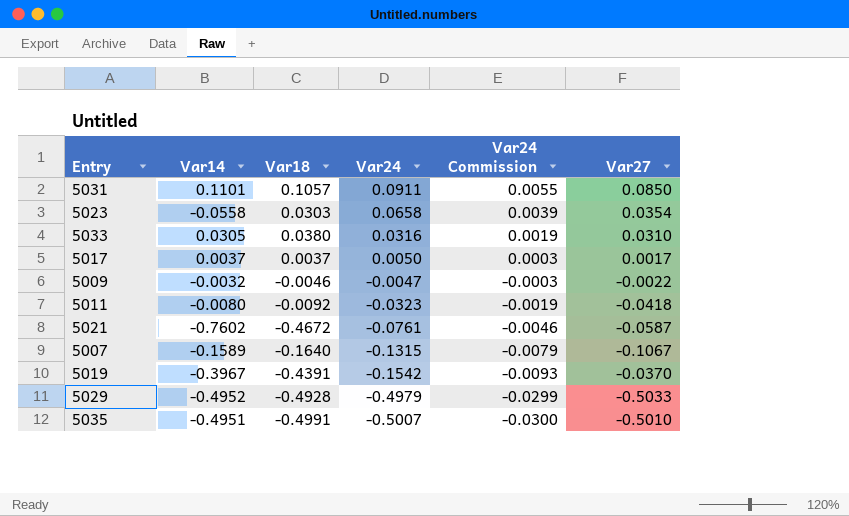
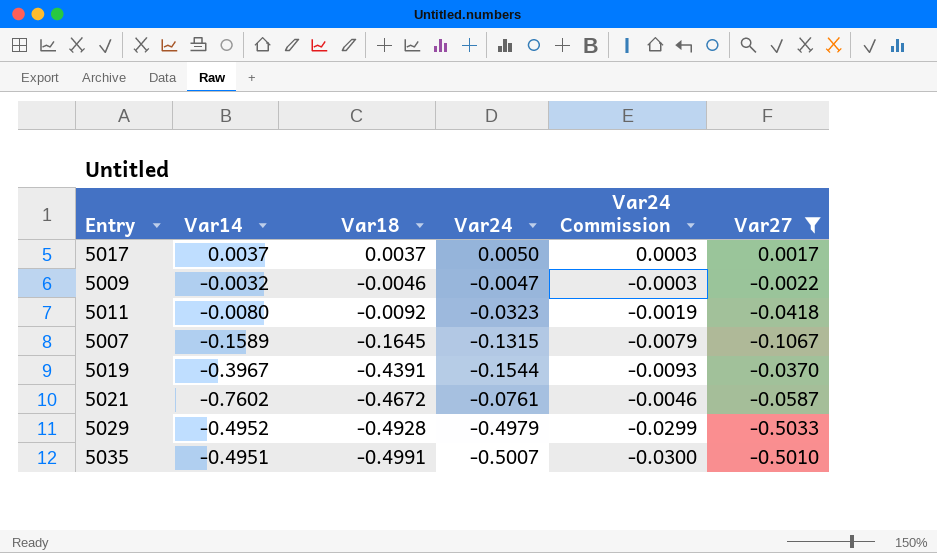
filter: none -> Var27 <= 0.0017
row order: Var24 descending -> Var18 descending
5007 | Var18: -0.1640 -> -0.1645
5019 | Var24: -0.1542 -> -0.1544

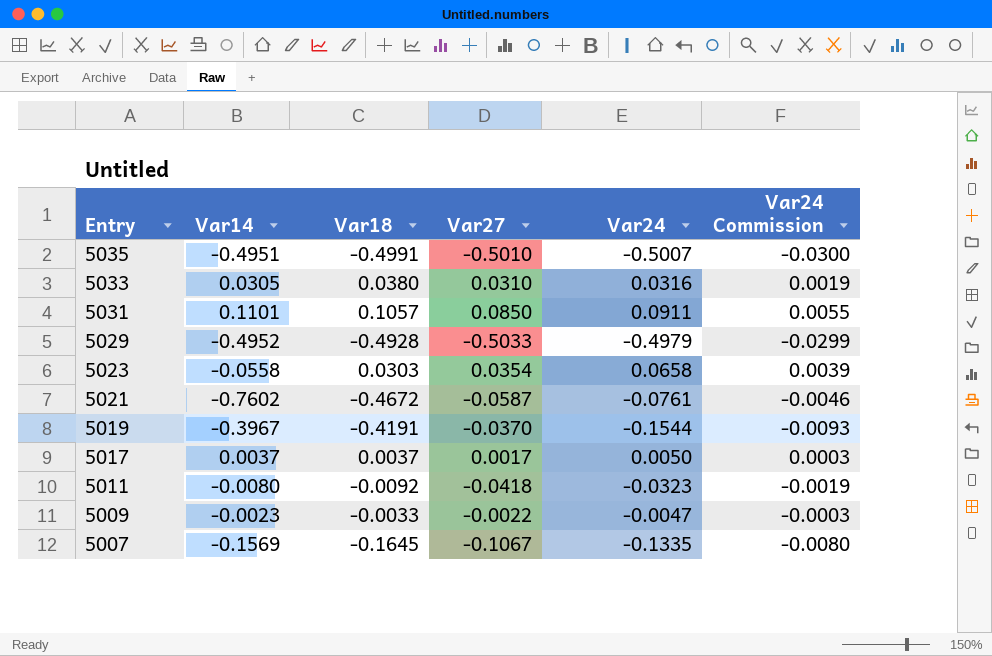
filter: Var27 <= 0.0017 -> none
row order: Var18 descending -> Entry descending
column Var27 | position: 6 -> 4
5019 | Var18: -0.4391 -> -0.4191
5009 | Var14: -0.0032 -> -0.0023
5009 | Var18: -0.0046 -> -0.0033
5007 | Var14: -0.1589 -> -0.1569
5007 | Var24: -0.1315 -> -0.1335
5007 | Var24 Commission: -0.0079 -> -0.0080

